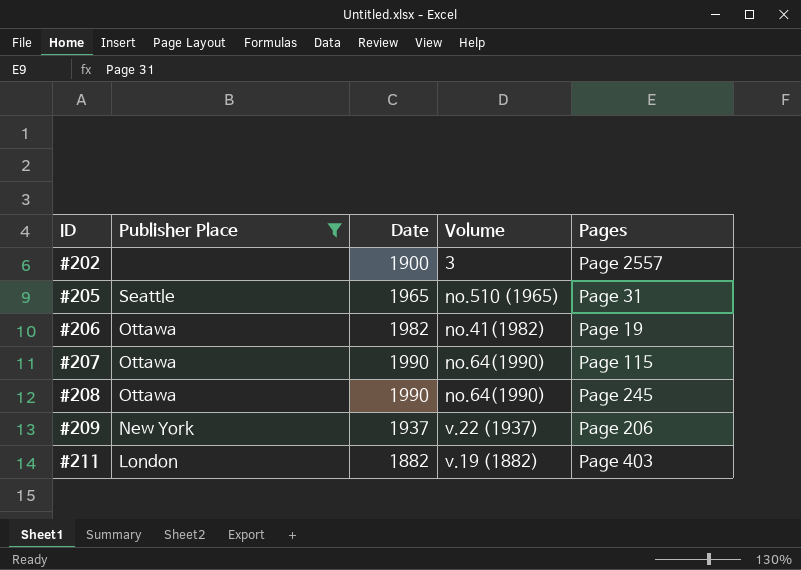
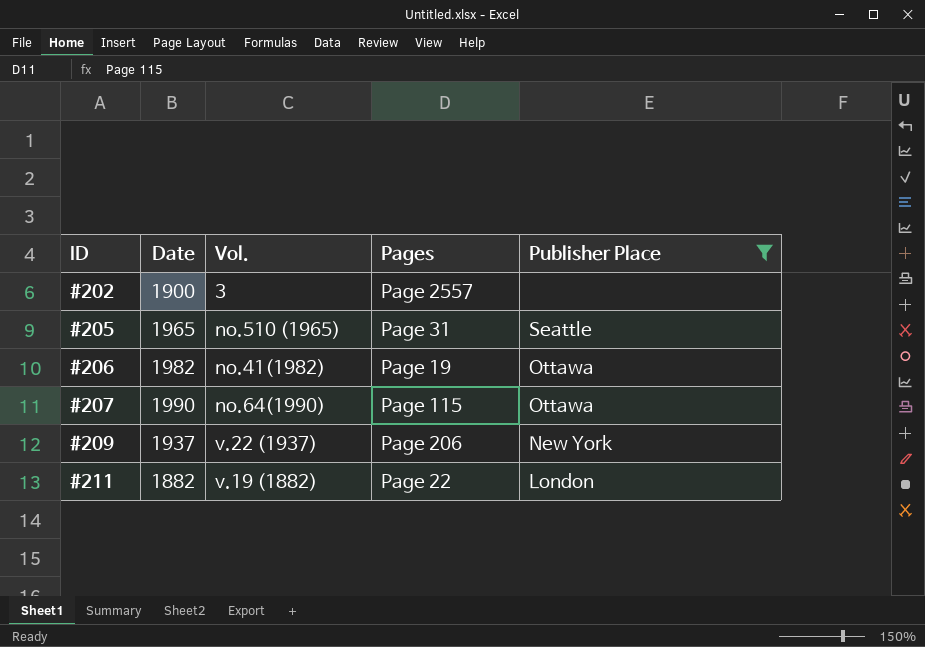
column name: Volume -> Vol.
column Publisher Place | position: 2 -> 5
row #208: Ottawa | 1990 | no.64(1990) | Page 245 -> none
#211 | Pages: Page 403 -> Page 22

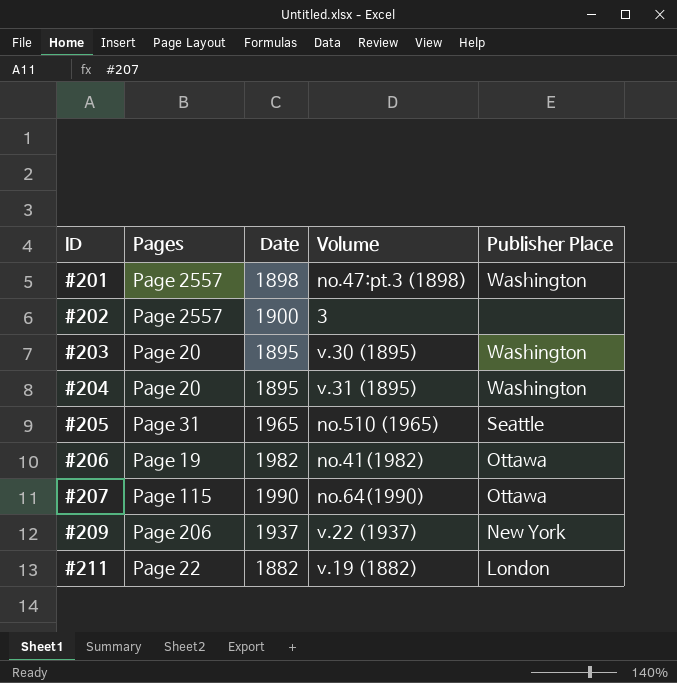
filter: Publisher Place != Washington -> none
column Pages | position: 4 -> 2
column name: Vol. -> Volume

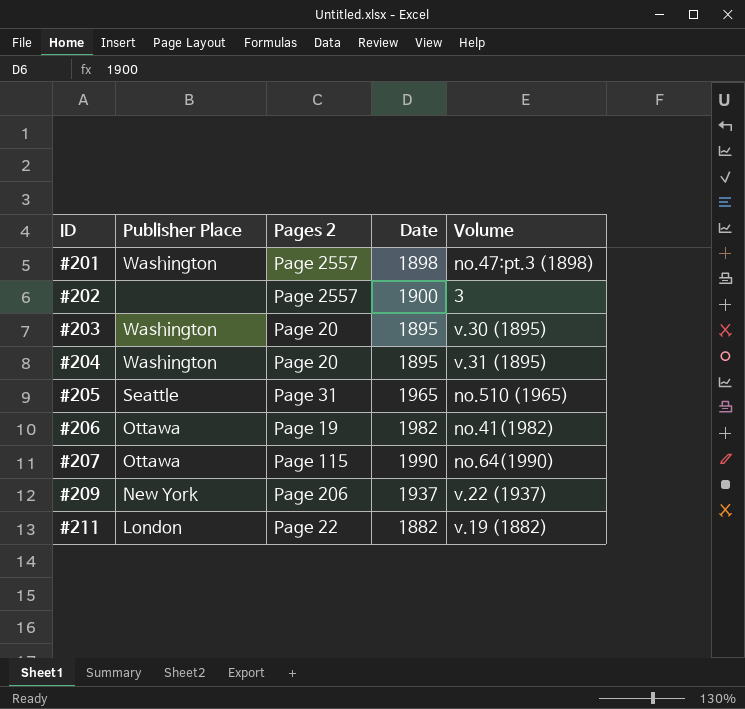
column Publisher Place | position: 5 -> 2
column name: Pages -> Pages 2

